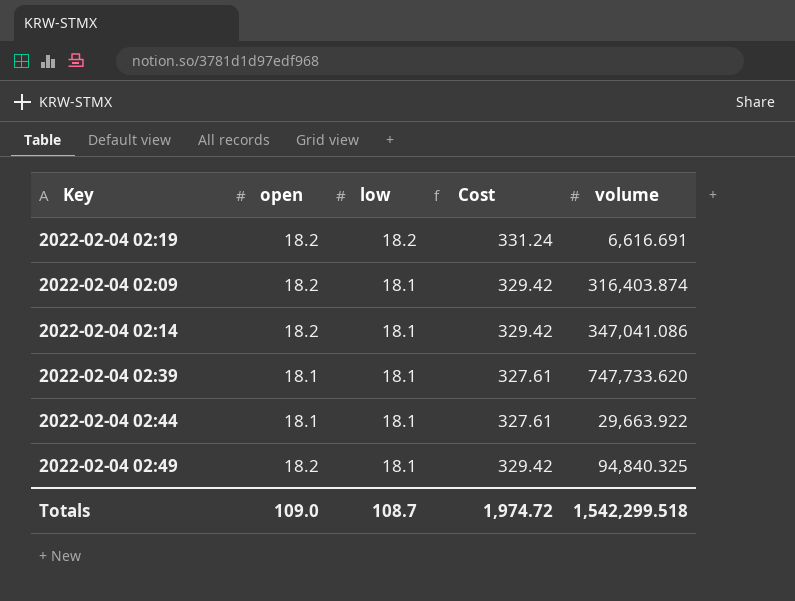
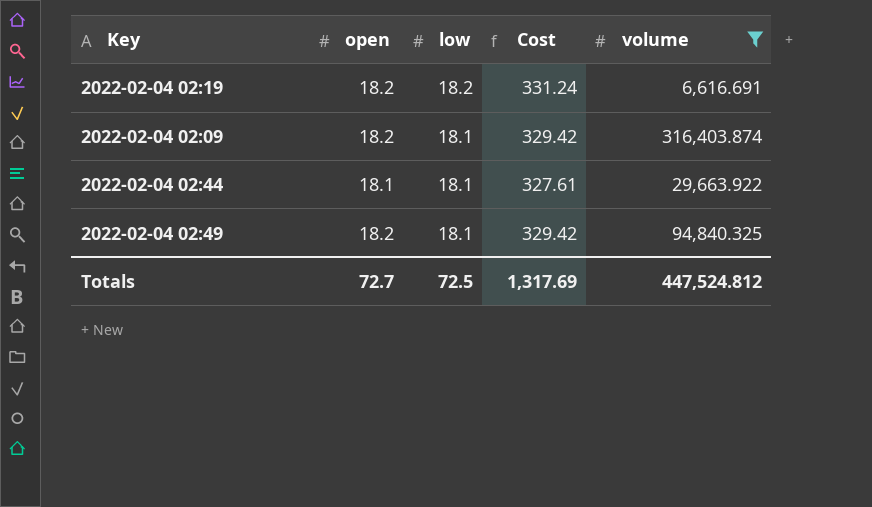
filter: none -> volume <= 316,403.874
Totals | open: 109.0 -> 72.7
Totals | low: 108.7 -> 72.5
Totals | Cost: 1,974.72 -> 1,317.69
Totals | volume: 1,542,299.518 -> 447,524.812

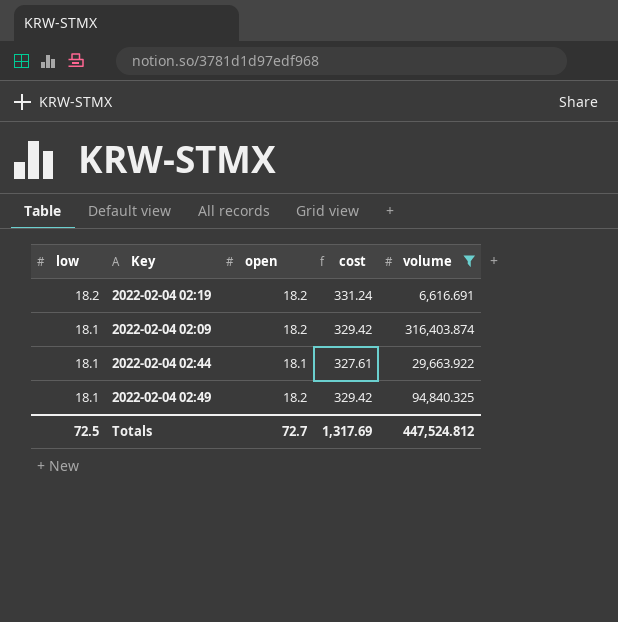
column low | position: 3 -> 1
column name: Cost -> cost

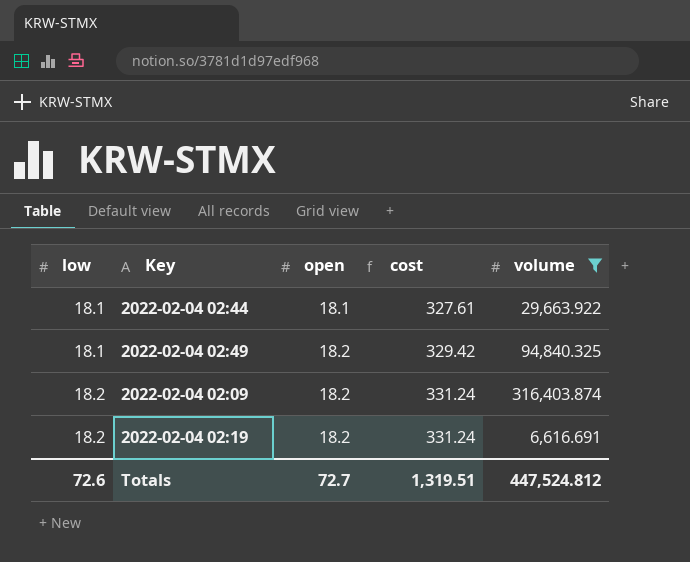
row order: low descending -> low ascending
2022-02-04 02:09 | low: 18.1 -> 18.2
2022-02-04 02:09 | cost: 329.42 -> 331.24
Totals | low: 72.5 -> 72.6
Totals | cost: 1,317.69 -> 1,319.51

